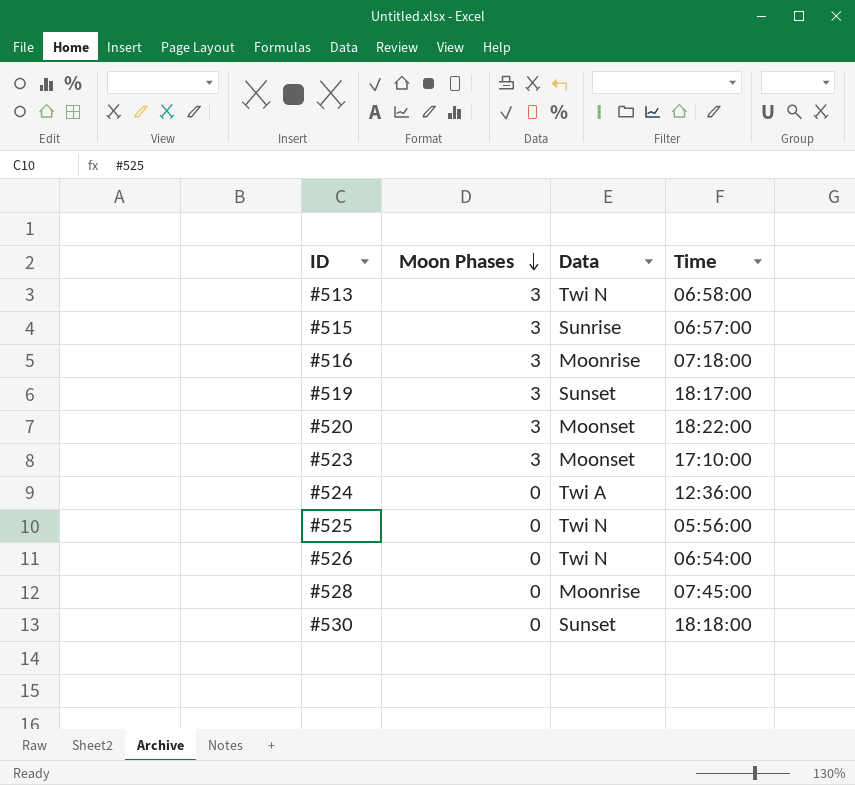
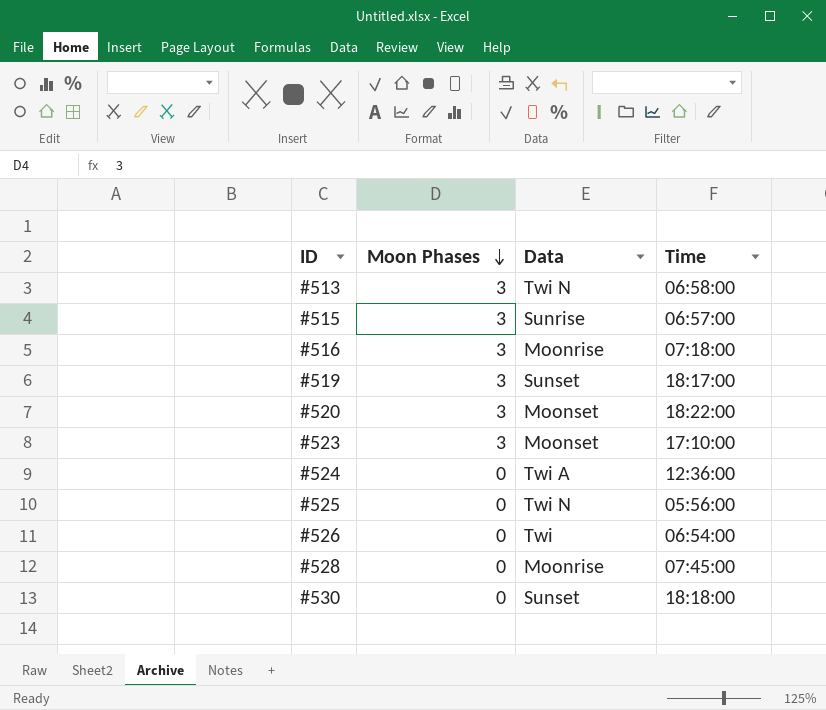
#526 | Data: Twi N -> Twi

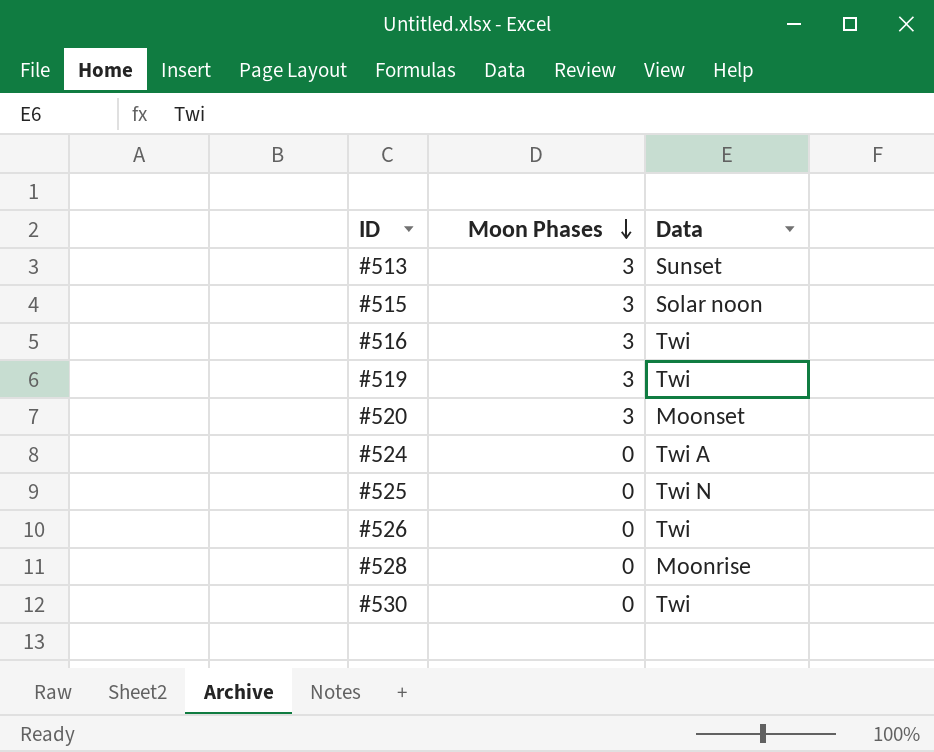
column Time | position: 4 -> none
row #523: 3 | Moonset | 17:10:00 -> none
#513 | Data: Twi N -> Sunset
#515 | Data: Sunrise -> Solar noon
#516 | Data: Moonrise -> Twi
#519 | Data: Sunset -> Twi
#530 | Data: Sunset -> Twi

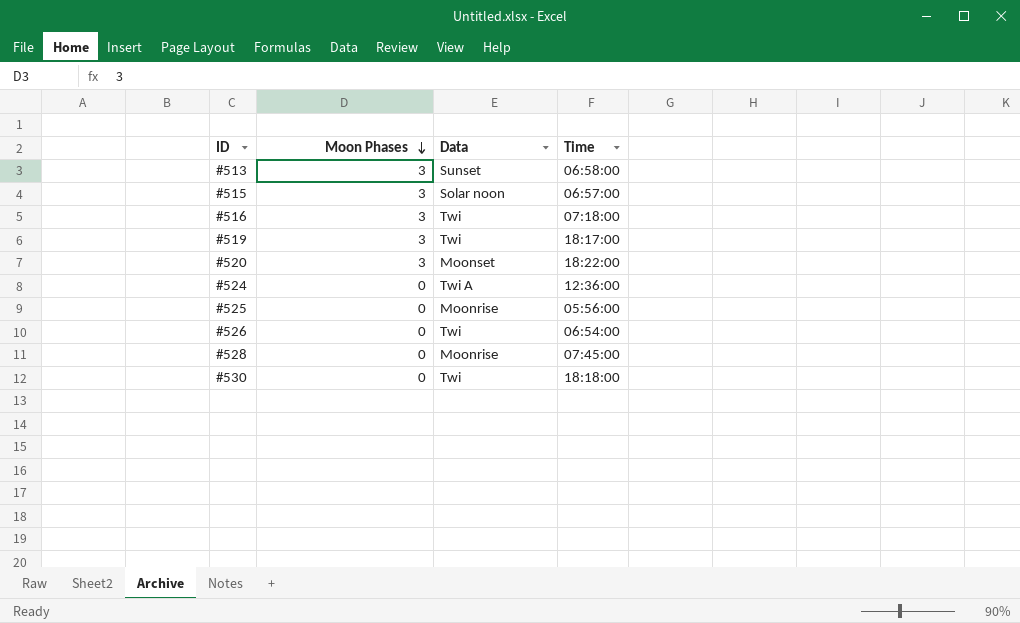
column Time | position: none -> 4
#525 | Data: Twi N -> Moonrise

